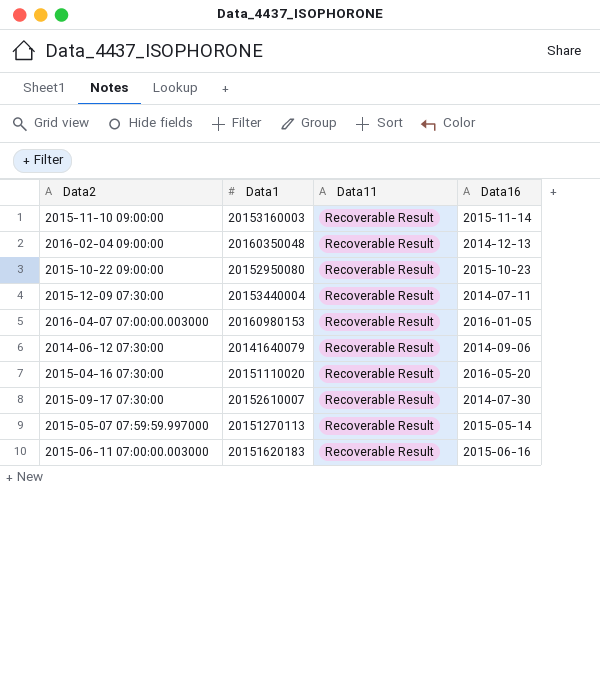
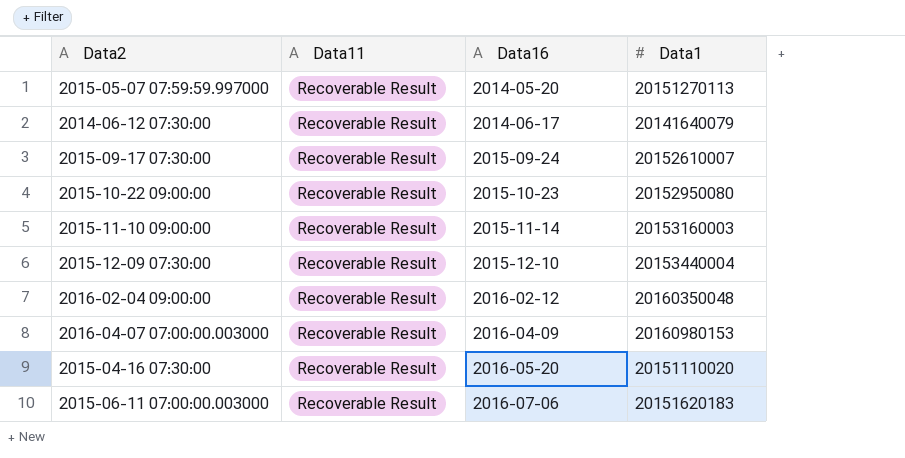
row order: none -> Data16 ascending
column Data1 | position: 2 -> 4
2015-05-07 07:59:59.997000 | Data16: 2015-05-14 -> 2014-05-20
2014-06-12 07:30:00 | Data16: 2014-09-06 -> 2014-06-17
2015-09-17 07:30:00 | Data16: 2014-07-30 -> 2015-09-24
2015-12-09 07:30:00 | Data16: 2014-07-11 -> 2015-12-10
2016-02-04 09:00:00 | Data16: 2014-12-13 -> 2016-02-12
2016-04-07 07:00:00.003000 | Data16: 2016-01-05 -> 2016-04-09
2015-06-11 07:00:00.003000 | Data16: 2015-06-16 -> 2016-07-06

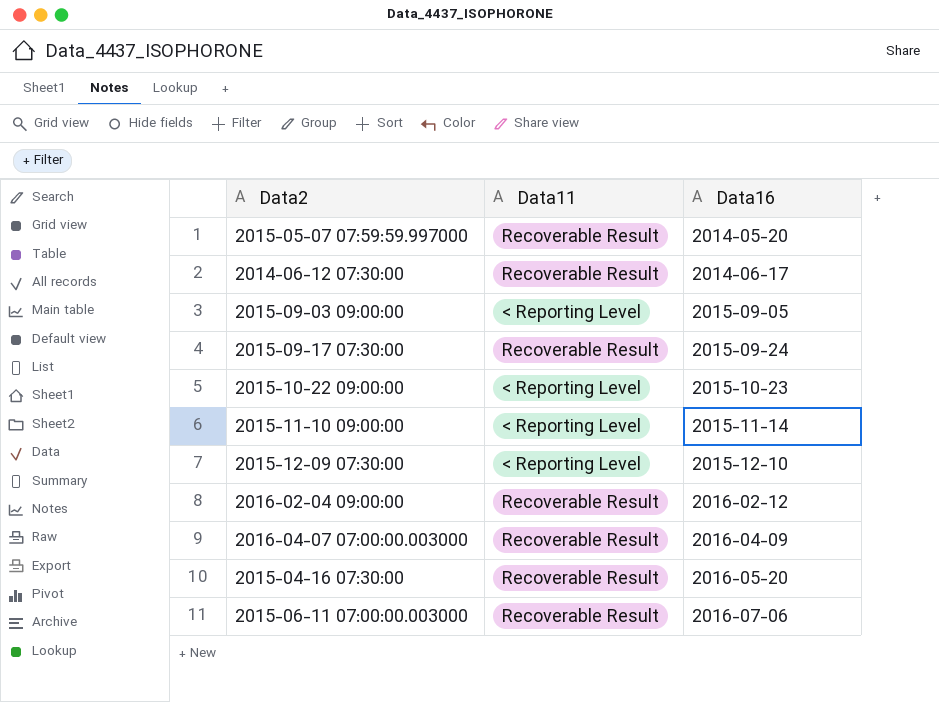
column Data1 | position: 4 -> none
row 2015-09-03 09:00:00: none -> < Reporting Level | 2015-09-05
2015-10-22 09:00:00 | Data11: Recoverable Result -> < Reporting Level
2015-11-10 09:00:00 | Data11: Recoverable Result -> < Reporting Level
2015-12-09 07:30:00 | Data11: Recoverable Result -> < Reporting Level

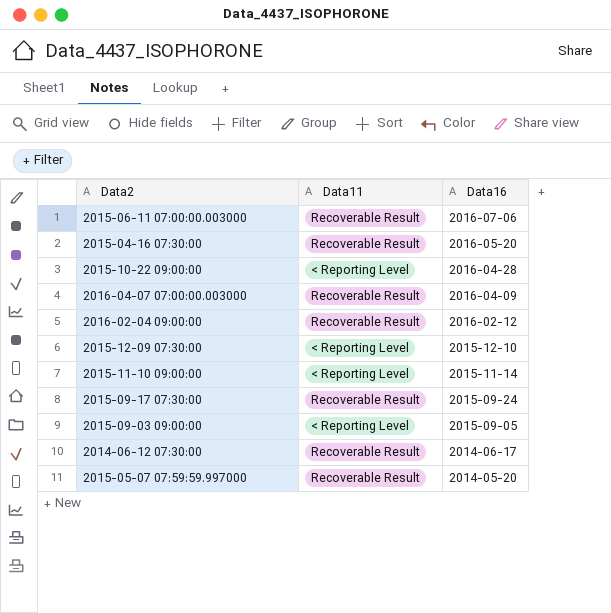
row order: Data16 ascending -> Data16 descending
2015-10-22 09:00:00 | Data16: 2015-10-23 -> 2016-04-28

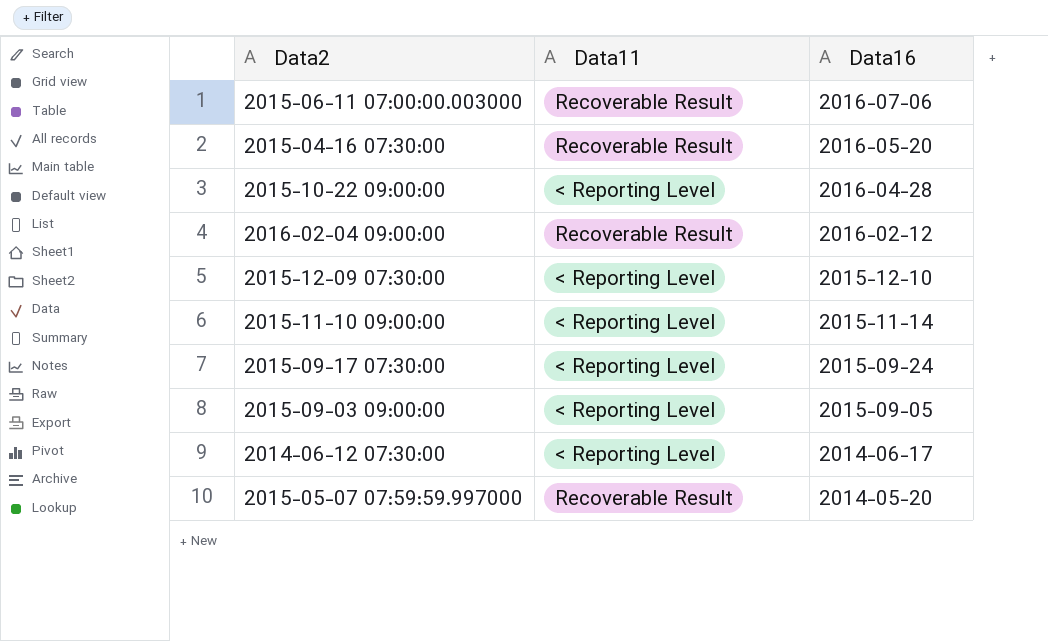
row 2016-04-07 07:00:00.003000: Recoverable Result | 2016-04-09 -> none
2015-09-17 07:30:00 | Data11: Recoverable Result -> < Reporting Level
2014-06-12 07:30:00 | Data11: Recoverable Result -> < Reporting Level

